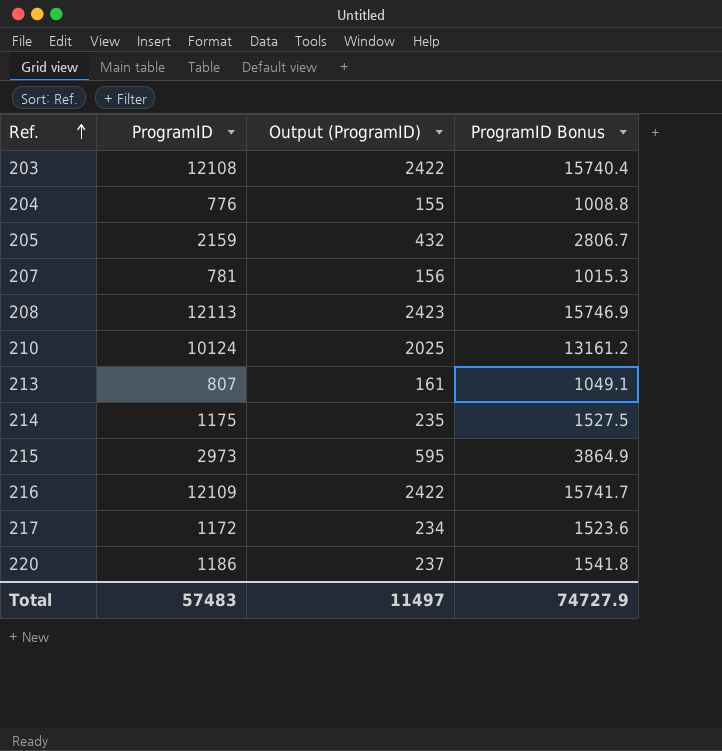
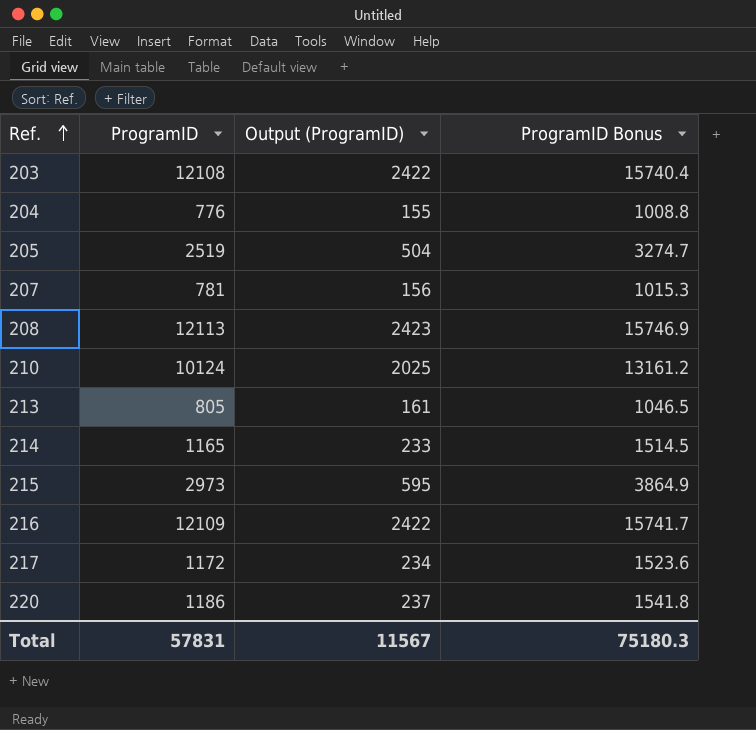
205 | ProgramID: 2159 -> 2519
205 | Output (ProgramID): 432 -> 504
205 | ProgramID Bonus: 2806.7 -> 3274.7
213 | ProgramID: 807 -> 805
213 | ProgramID Bonus: 1049.1 -> 1046.5
214 | ProgramID: 1175 -> 1165
214 | Output (ProgramID): 235 -> 233
214 | ProgramID Bonus: 1527.5 -> 1514.5
Total | ProgramID: 57483 -> 57831
Total | Output (ProgramID): 11497 -> 11567
Total | ProgramID Bonus: 74727.9 -> 75180.3

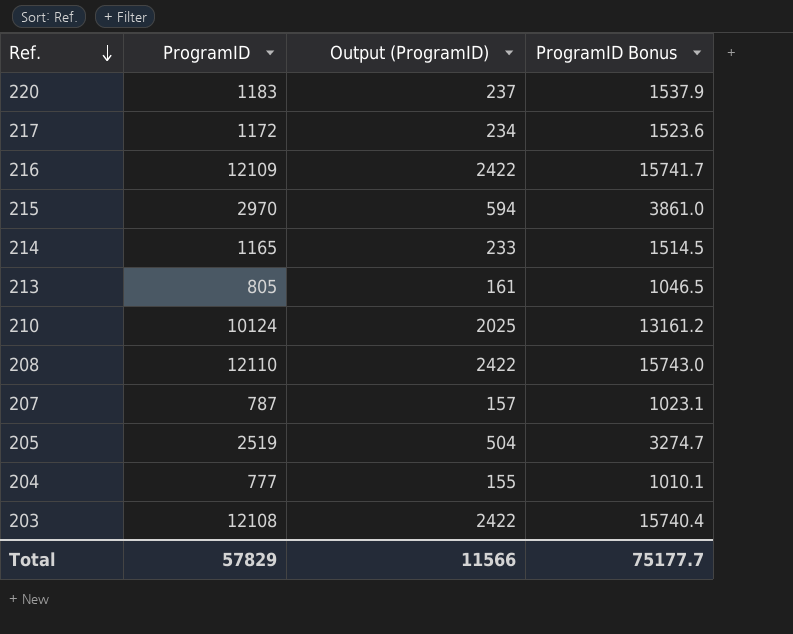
row order: Ref. ascending -> Ref. descending
220 | ProgramID: 1186 -> 1183
220 | ProgramID Bonus: 1541.8 -> 1537.9
215 | ProgramID: 2973 -> 2970
215 | Output (ProgramID): 595 -> 594
215 | ProgramID Bonus: 3864.9 -> 3861.0
208 | ProgramID: 12113 -> 12110
208 | Output (ProgramID): 2423 -> 2422
208 | ProgramID Bonus: 15746.9 -> 15743.0
207 | ProgramID: 781 -> 787
207 | Output (ProgramID): 156 -> 157
207 | ProgramID Bonus: 1015.3 -> 1023.1
204 | ProgramID: 776 -> 777
204 | ProgramID Bonus: 1008.8 -> 1010.1
Total | ProgramID: 57831 -> 57829
Total | Output (ProgramID): 11567 -> 11566
Total | ProgramID Bonus: 75180.3 -> 75177.7

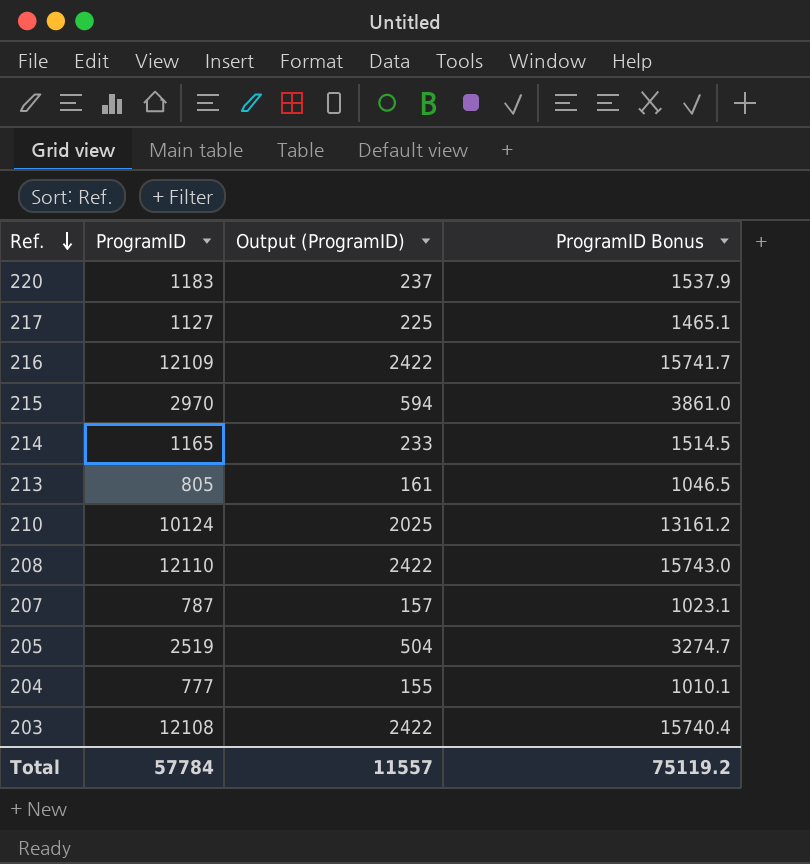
217 | ProgramID: 1172 -> 1127
217 | Output (ProgramID): 234 -> 225
217 | ProgramID Bonus: 1523.6 -> 1465.1
Total | ProgramID: 57829 -> 57784
Total | Output (ProgramID): 11566 -> 11557
Total | ProgramID Bonus: 75177.7 -> 75119.2

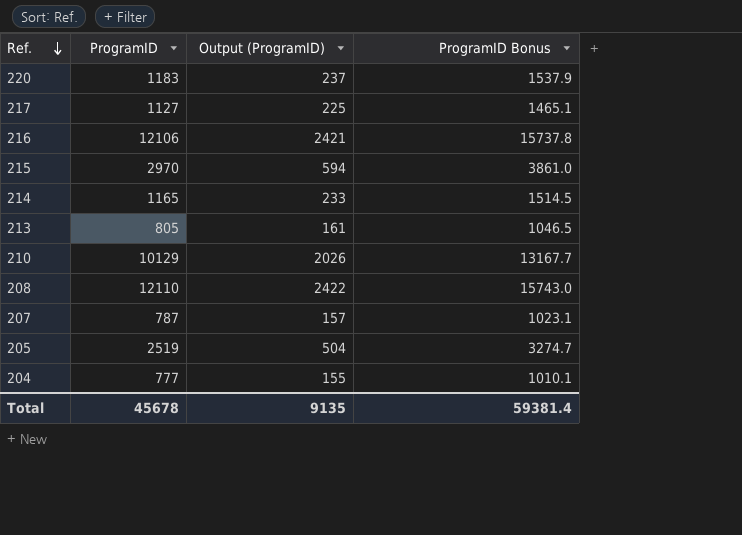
row 203: 12108 | 2422 | 15740.4 -> none
216 | ProgramID: 12109 -> 12106
216 | Output (ProgramID): 2422 -> 2421
216 | ProgramID Bonus: 15741.7 -> 15737.8
210 | ProgramID: 10124 -> 10129
210 | Output (ProgramID): 2025 -> 2026
210 | ProgramID Bonus: 13161.2 -> 13167.7
Total | ProgramID: 57784 -> 45678
Total | Output (ProgramID): 11557 -> 9135
Total | ProgramID Bonus: 75119.2 -> 59381.4

